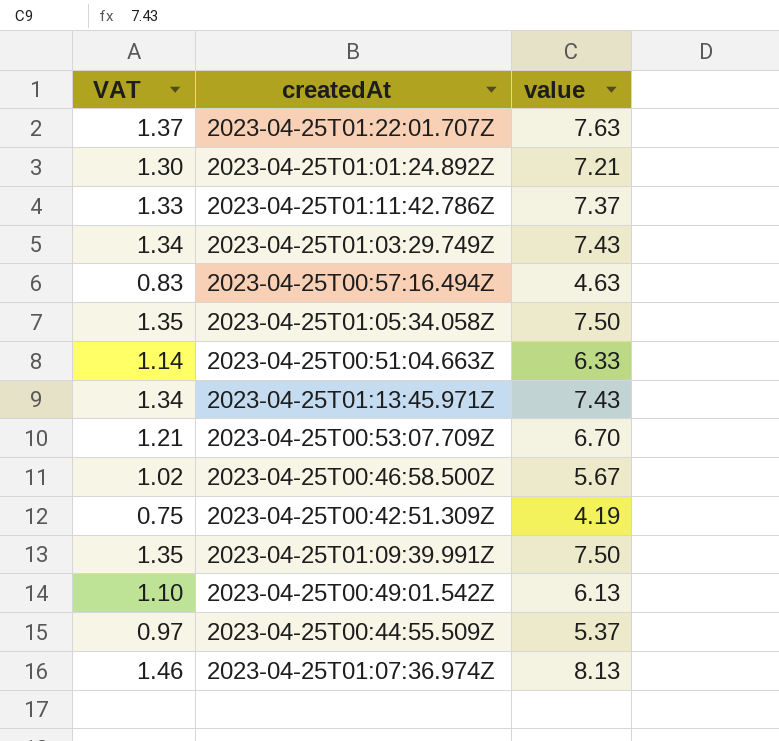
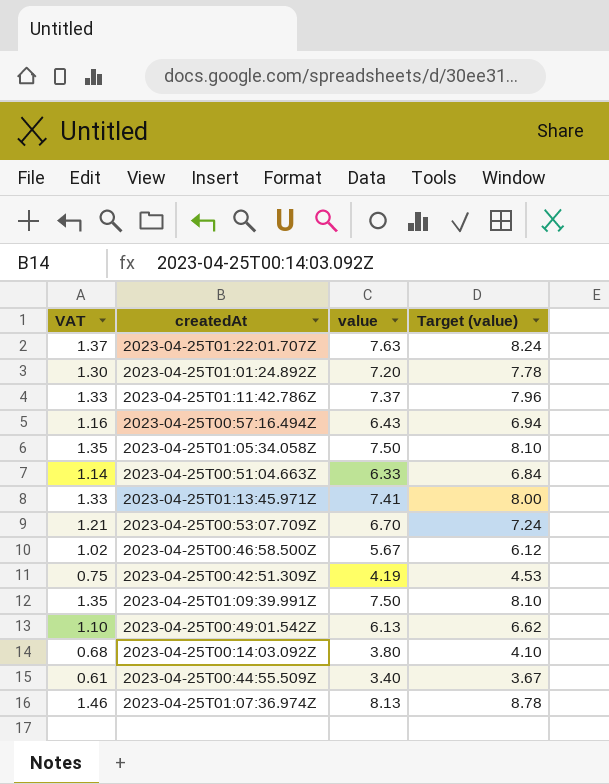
column Target (value) | formula: none -> [value] * 1.08
row 2023-04-25T01:03:29.749Z: 1.34 | 7.43 -> none
2023-04-25T01:01:24.892Z | value: 7.21 -> 7.20
2023-04-25T00:57:16.494Z | VAT: 0.83 -> 1.16
2023-04-25T00:57:16.494Z | value: 4.63 -> 6.43
2023-04-25T01:13:45.971Z | VAT: 1.34 -> 1.33
2023-04-25T01:13:45.971Z | value: 7.43 -> 7.41
row 2023-04-25T00:14:03.092Z: none -> 0.68 | 3.80 | 4.10
2023-04-25T00:44:55.509Z | VAT: 0.97 -> 0.61
2023-04-25T00:44:55.509Z | value: 5.37 -> 3.40

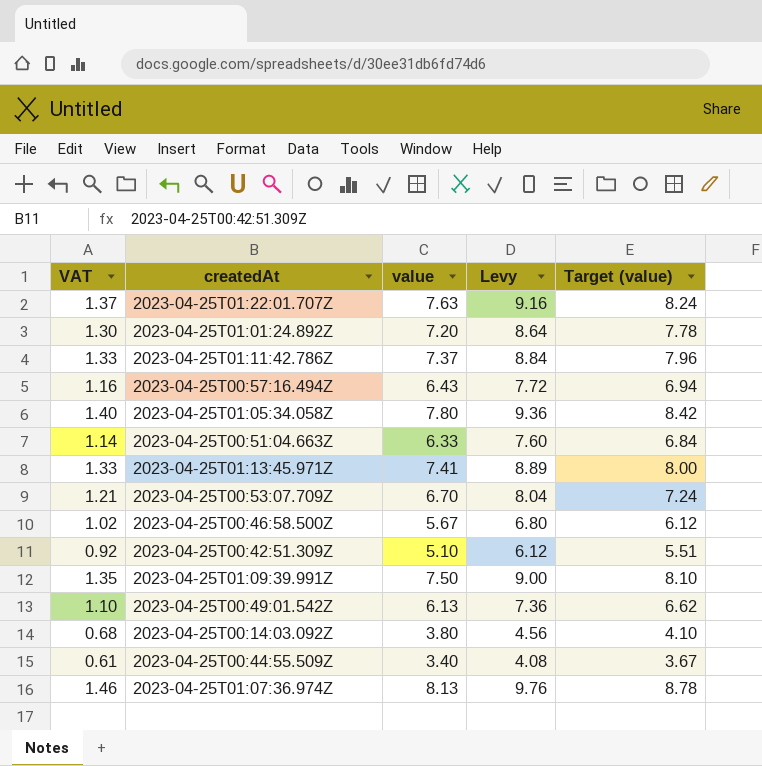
column Levy | formula: none -> [value] * 1.2
2023-04-25T01:05:34.058Z | VAT: 1.35 -> 1.40
2023-04-25T01:05:34.058Z | value: 7.50 -> 7.80
2023-04-25T01:05:34.058Z | Target (value): 8.10 -> 8.42
2023-04-25T00:42:51.309Z | VAT: 0.75 -> 0.92
2023-04-25T00:42:51.309Z | value: 4.19 -> 5.10
2023-04-25T00:42:51.309Z | Target (value): 4.53 -> 5.51

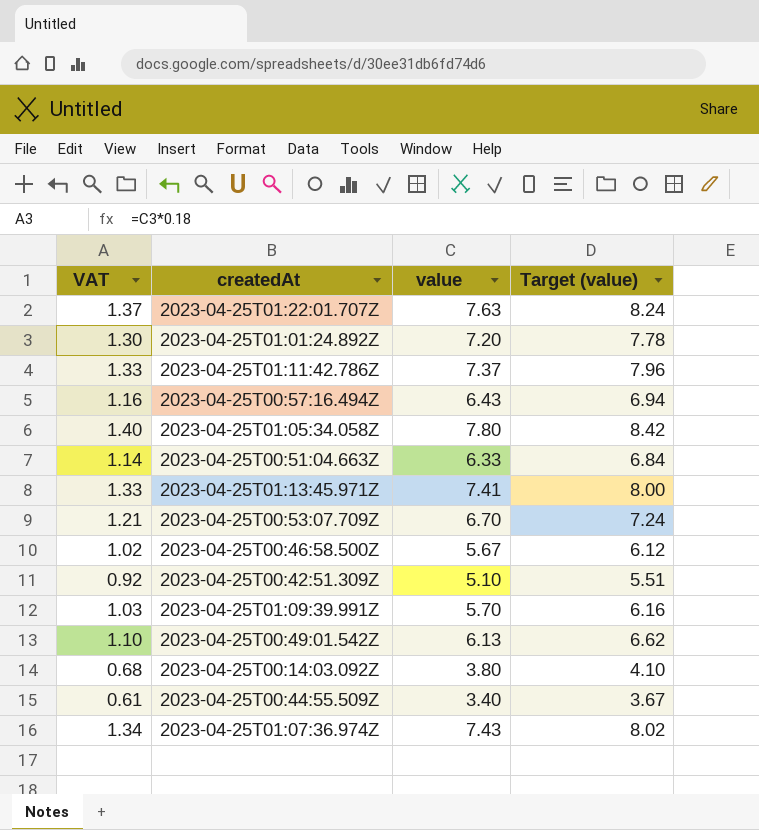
column Levy | formula: [value] * 1.2 -> none
2023-04-25T01:09:39.991Z | VAT: 1.35 -> 1.03
2023-04-25T01:09:39.991Z | value: 7.50 -> 5.70
2023-04-25T01:09:39.991Z | Target (value): 8.10 -> 6.16
2023-04-25T01:07:36.974Z | VAT: 1.46 -> 1.34
2023-04-25T01:07:36.974Z | value: 8.13 -> 7.43
2023-04-25T01:07:36.974Z | Target (value): 8.78 -> 8.02

